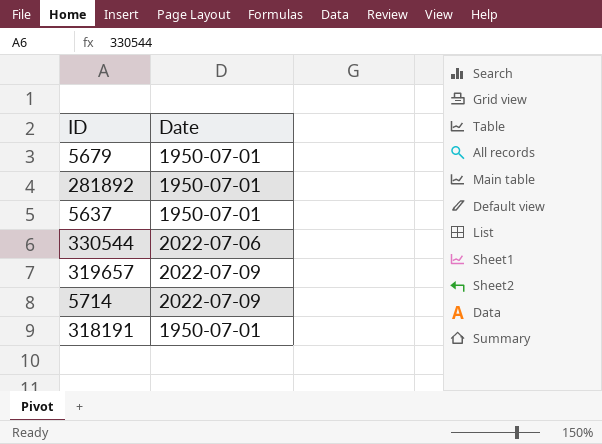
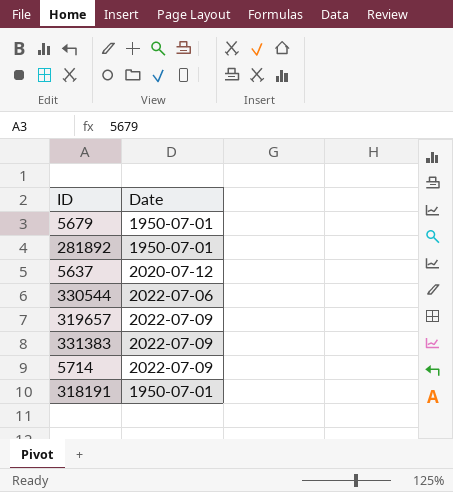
5637 | Date: 1950-07-01 -> 2020-07-12
row 331383: none -> 2022-07-09

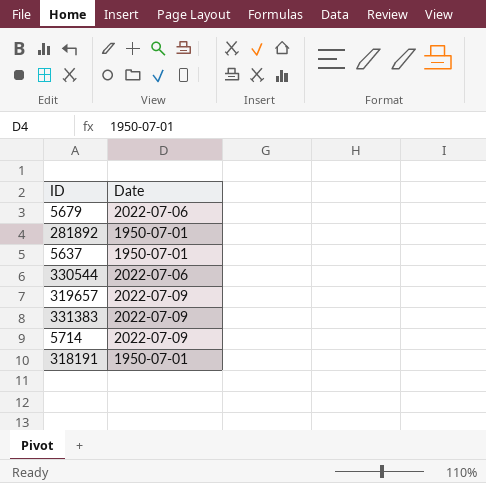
5679 | Date: 1950-07-01 -> 2022-07-06
5637 | Date: 2020-07-12 -> 1950-07-01

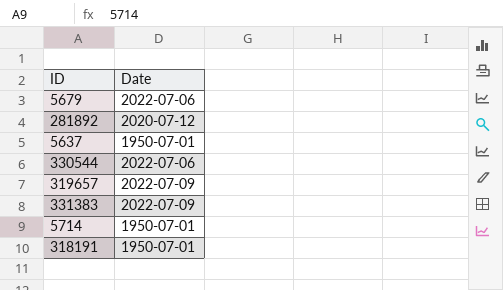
281892 | Date: 1950-07-01 -> 2020-07-12
5714 | Date: 2022-07-09 -> 1950-07-01

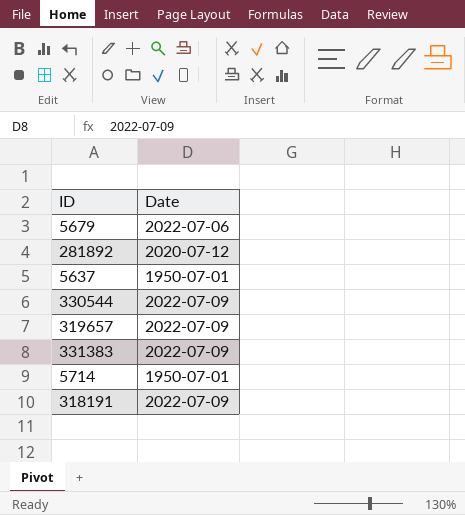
330544 | Date: 2022-07-06 -> 2022-07-09
318191 | Date: 1950-07-01 -> 2022-07-09

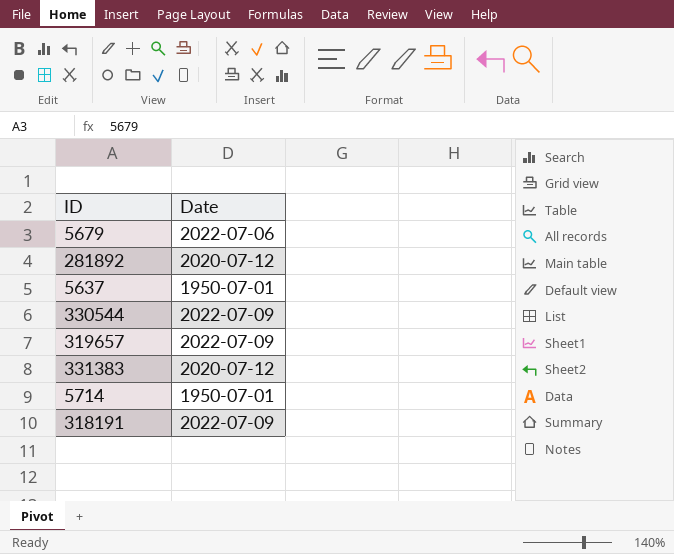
331383 | Date: 2022-07-09 -> 2020-07-12

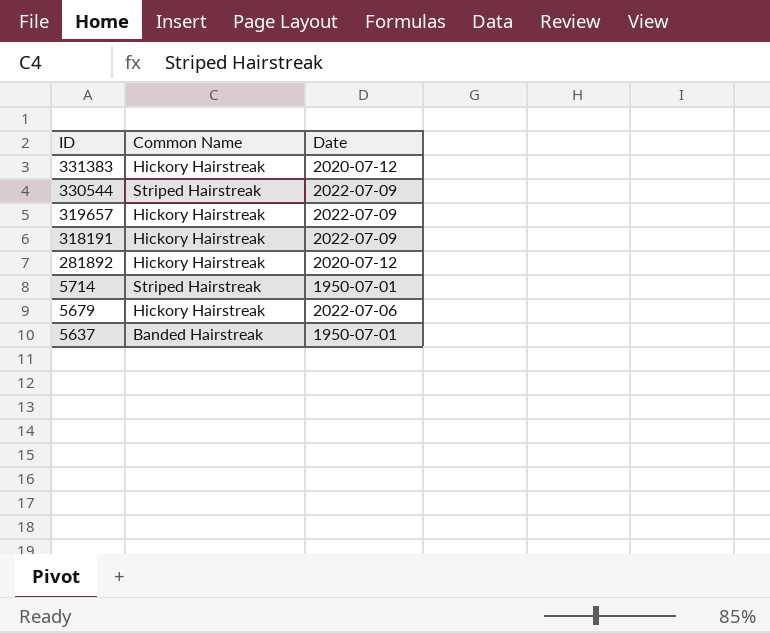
row order: none -> ID descending
column Common Name | position: none -> 2

